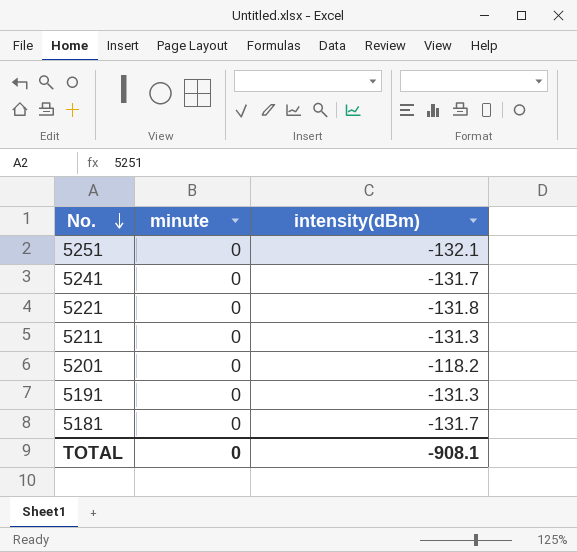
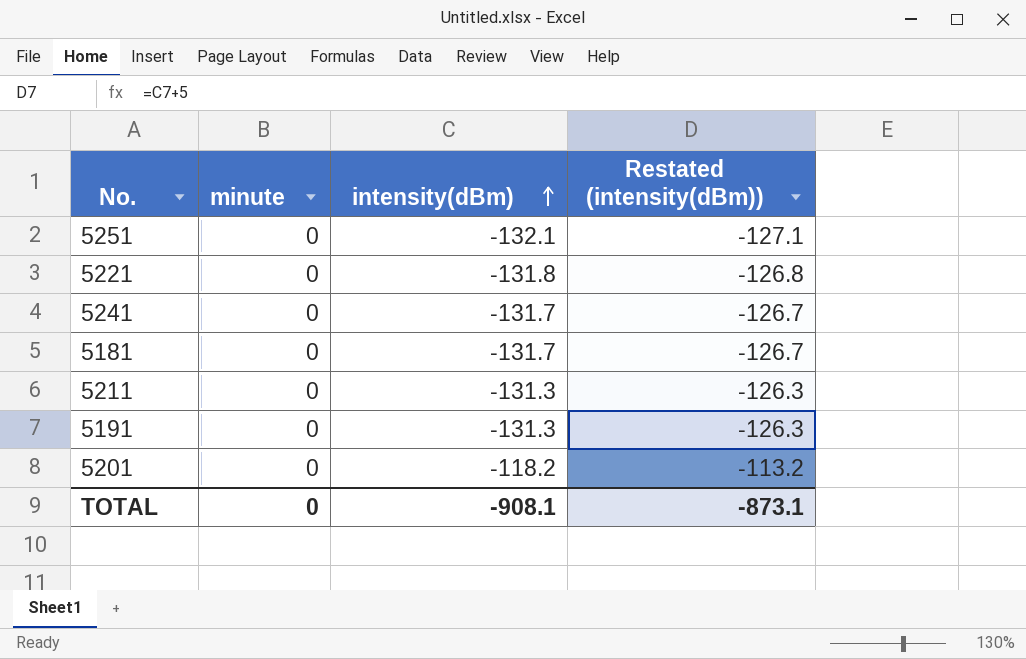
row order: No. descending -> intensity(dBm) ascending
column Restated (intensity(dBm)) | formula: none -> [intensity(dBm)] + 5

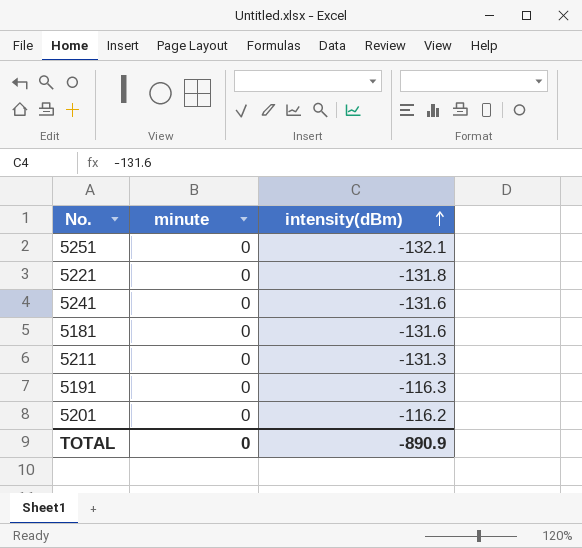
column Restated (intensity(dBm)) | formula: [intensity(dBm)] + 5 -> none
5241 | intensity(dBm): -131.7 -> -131.6
5181 | intensity(dBm): -131.7 -> -131.6
5191 | intensity(dBm): -131.3 -> -116.3
5201 | intensity(dBm): -118.2 -> -116.2
TOTAL | intensity(dBm): -908.1 -> -890.9

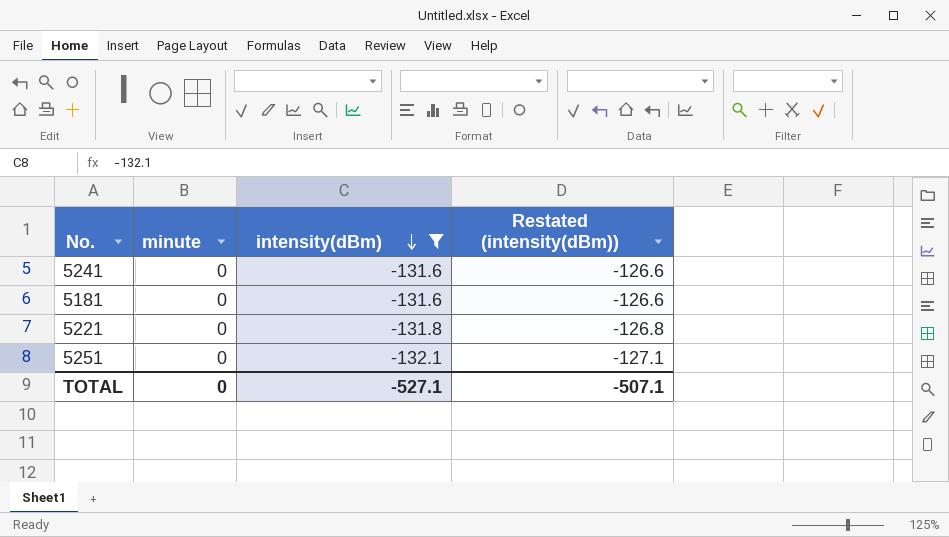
filter: none -> intensity(dBm) <= -131.6
row order: intensity(dBm) ascending -> intensity(dBm) descending
column Restated (intensity(dBm)) | formula: none -> [intensity(dBm)] + 5
TOTAL | intensity(dBm): -890.9 -> -527.1

